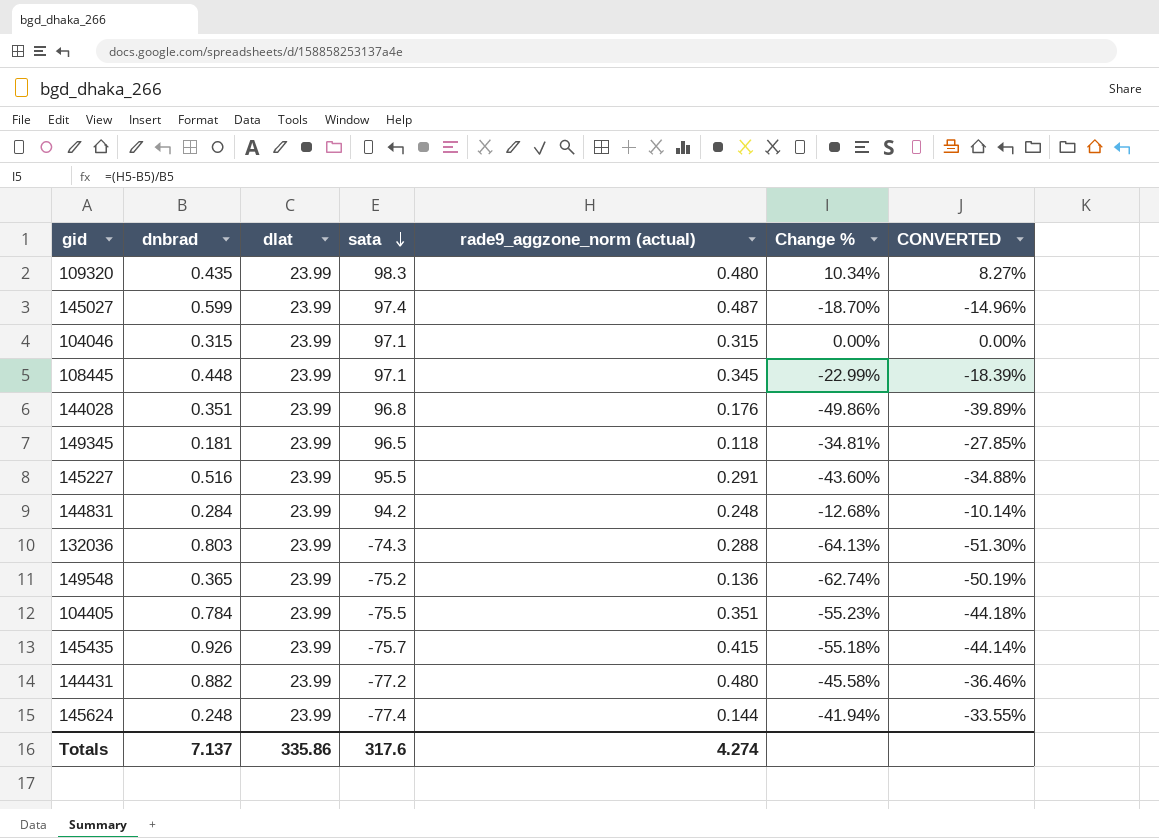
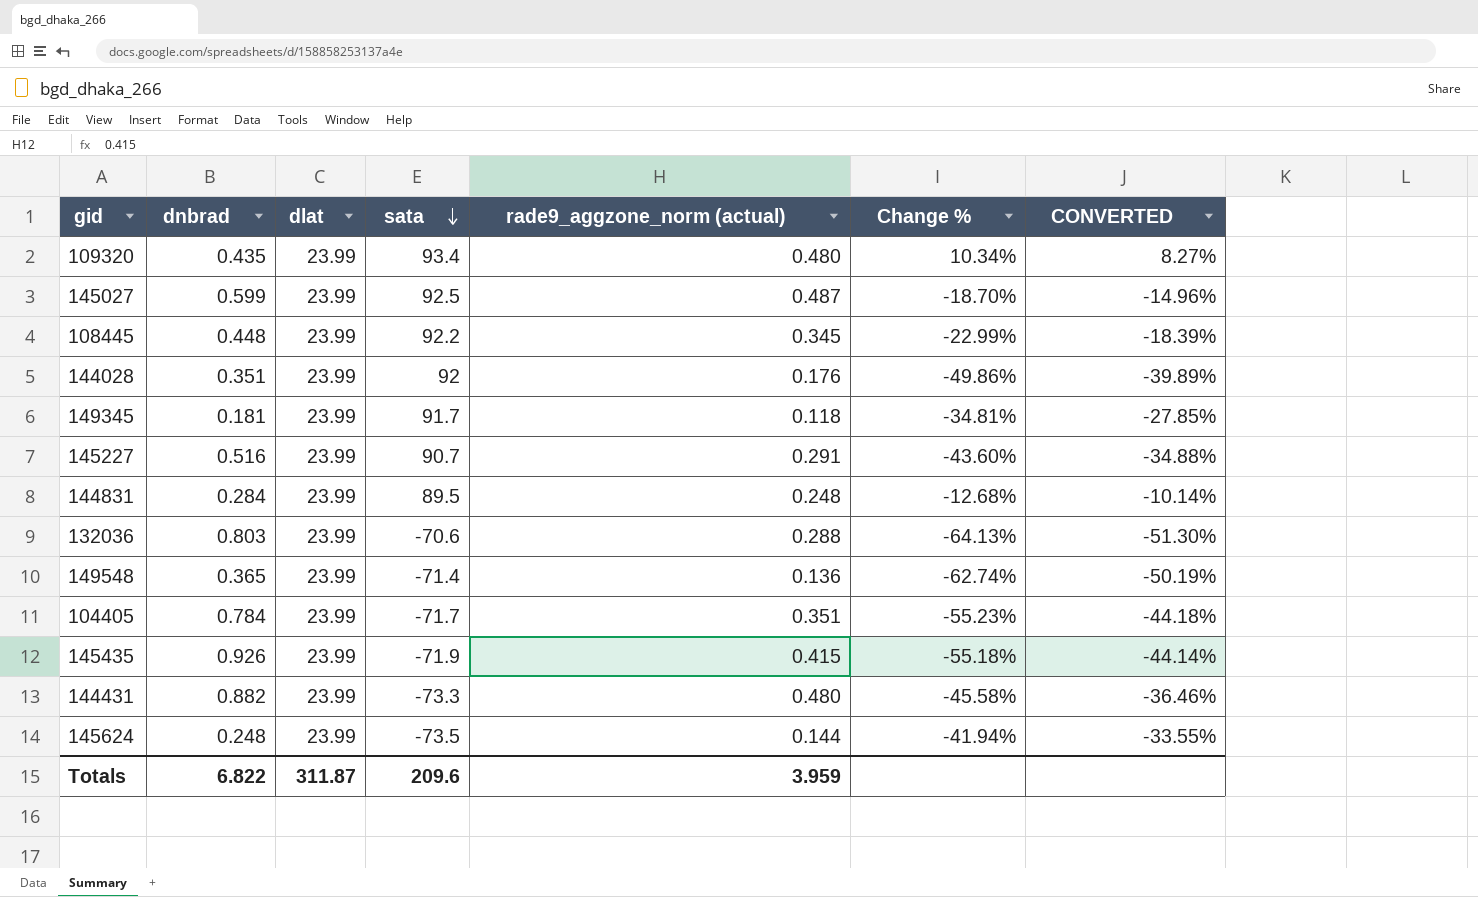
row 104046: 0.315 | 23.99 | 97.1 | 0.315 | 0.00% | 0.00% -> none
109320 | sata: 98.3 -> 93.4
145027 | sata: 97.4 -> 92.5
108445 | sata: 97.1 -> 92.2
144028 | sata: 96.8 -> 92
149345 | sata: 96.5 -> 91.7
145227 | sata: 95.5 -> 90.7
144831 | sata: 94.2 -> 89.5
132036 | sata: -74.3 -> -70.6
149548 | sata: -75.2 -> -71.4
104405 | sata: -75.5 -> -71.7
145435 | sata: -75.7 -> -71.9
144431 | sata: -77.2 -> -73.3
145624 | sata: -77.4 -> -73.5
Totals | dnbrad: 7.137 -> 6.822
Totals | dlat: 335.86 -> 311.87
Totals | sata: 317.6 -> 209.6
Totals | rade9_aggzone_norm (actual): 4.274 -> 3.959

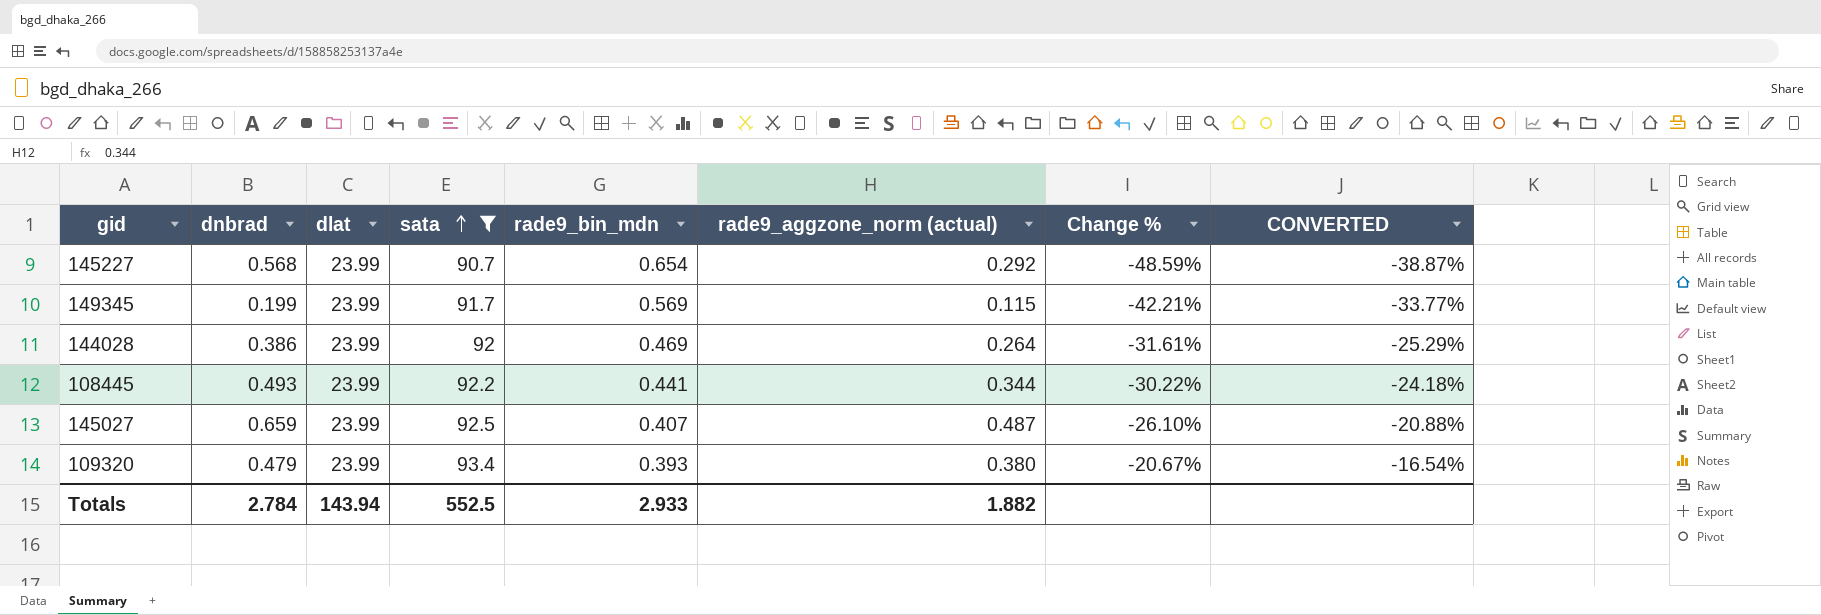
filter: none -> sata >= 90.7
row order: sata descending -> sata ascending
column rade9_bin_mdn | position: none -> 5
145227 | dnbrad: 0.516 -> 0.568
145227 | rade9_aggzone_norm (actual): 0.291 -> 0.292
145227 | Change %: -43.60% -> -48.59%
145227 | CONVERTED: -34.88% -> -38.87%
149345 | dnbrad: 0.181 -> 0.199
149345 | rade9_aggzone_norm (actual): 0.118 -> 0.115
149345 | Change %: -34.81% -> -42.21%
149345 | CONVERTED: -27.85% -> -33.77%
144028 | dnbrad: 0.351 -> 0.386
144028 | rade9_aggzone_norm (actual): 0.176 -> 0.264
144028 | Change %: -49.86% -> -31.61%
144028 | CONVERTED: -39.89% -> -25.29%
108445 | dnbrad: 0.448 -> 0.493
108445 | rade9_aggzone_norm (actual): 0.345 -> 0.344
108445 | Change %: -22.99% -> -30.22%
108445 | CONVERTED: -18.39% -> -24.18%
145027 | dnbrad: 0.599 -> 0.659
145027 | Change %: -18.70% -> -26.10%
145027 | CONVERTED: -14.96% -> -20.88%
109320 | dnbrad: 0.435 -> 0.479
109320 | rade9_aggzone_norm (actual): 0.480 -> 0.380
109320 | Change %: 10.34% -> -20.67%
109320 | CONVERTED: 8.27% -> -16.54%
Totals | dnbrad: 6.822 -> 2.784
Totals | dlat: 311.87 -> 143.94
Totals | sata: 209.6 -> 552.5
Totals | rade9_aggzone_norm (actual): 3.959 -> 1.882

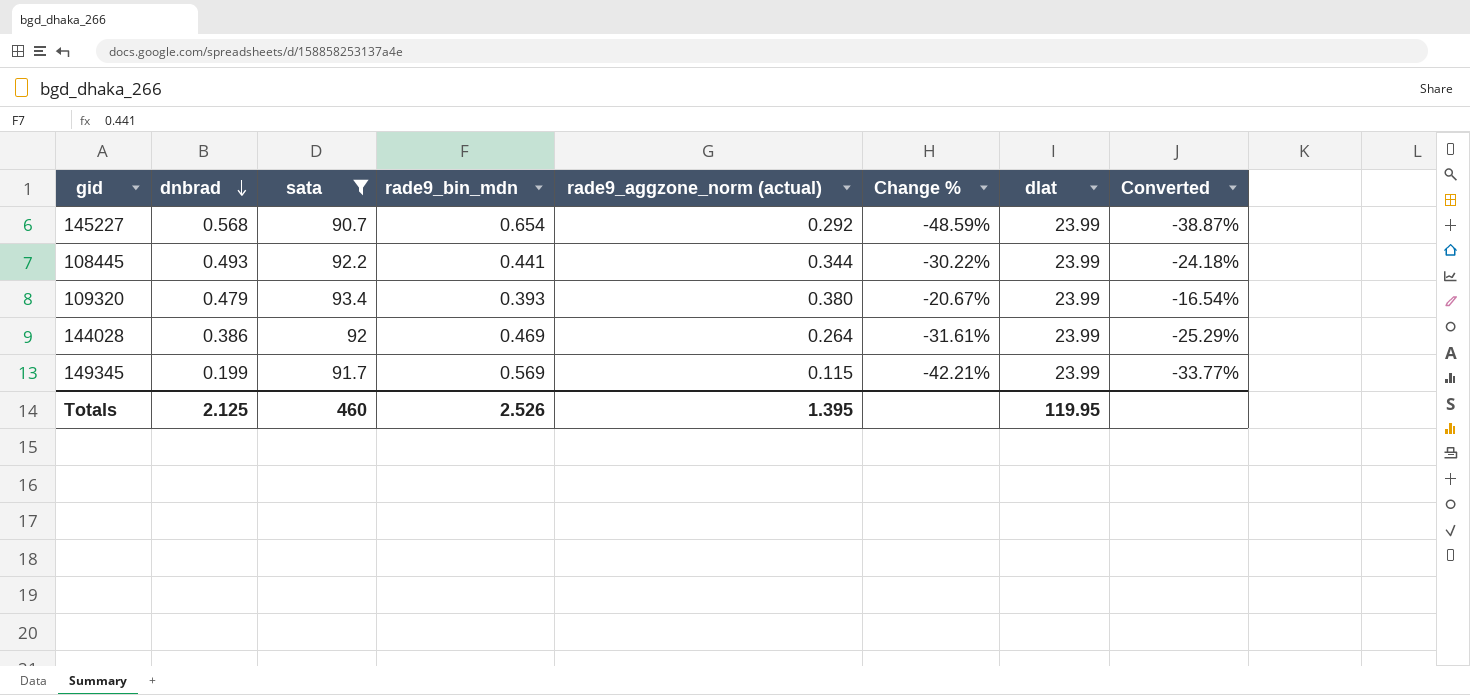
row order: sata ascending -> dnbrad descending
column dlat | position: 3 -> 7
column name: CONVERTED -> Converted
row 145027: 0.659 | 23.99 | 92.5 | 0.407 | 0.487 | -26.10% | -20.88% -> none
Totals | dnbrad: 2.784 -> 2.125
Totals | sata: 552.5 -> 460
Totals | rade9_bin_mdn: 2.933 -> 2.526
Totals | rade9_aggzone_norm (actual): 1.882 -> 1.395
Totals | dlat: 143.94 -> 119.95

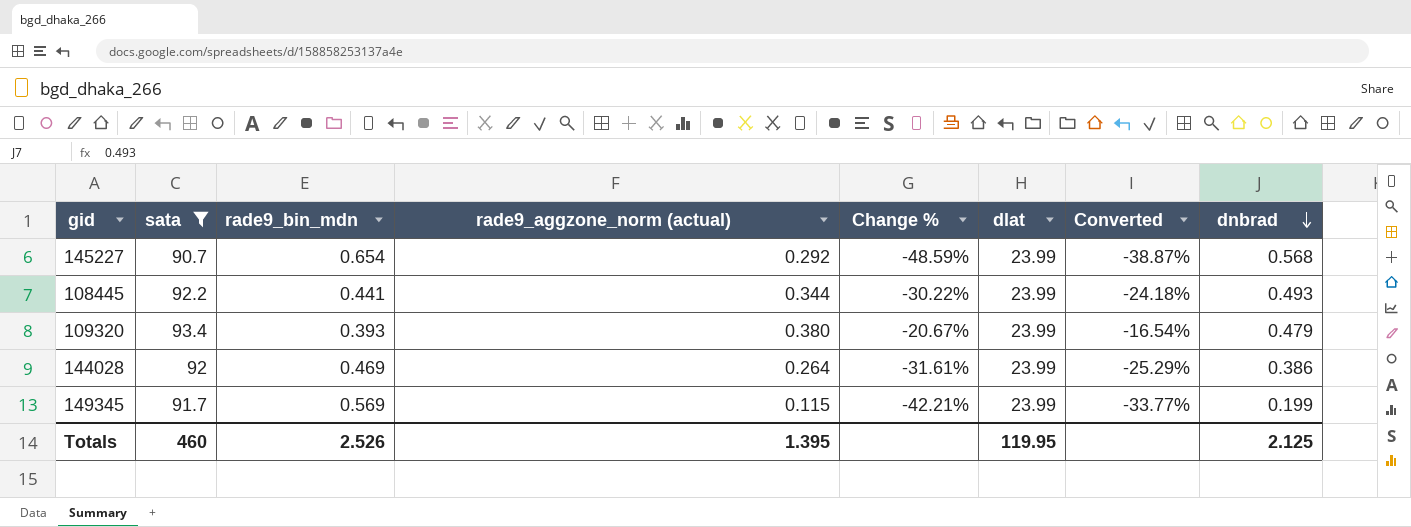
column dnbrad | position: 2 -> 8

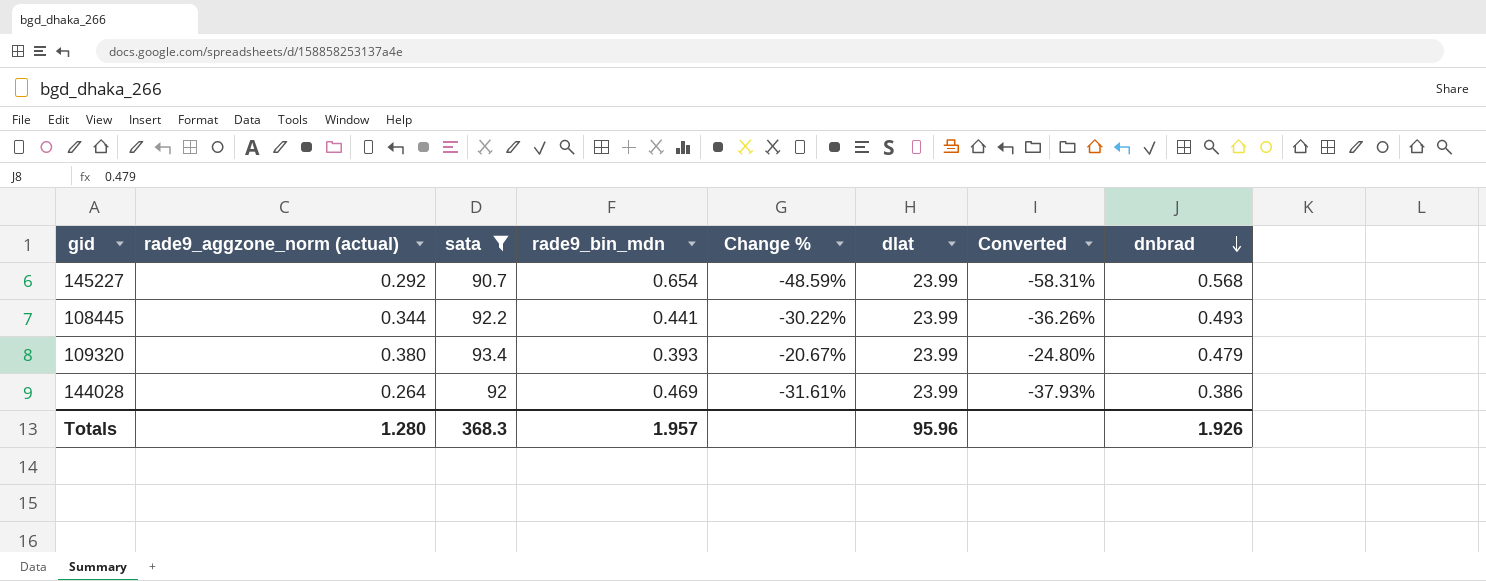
column rade9_aggzone_norm (actual) | position: 4 -> 2
column Converted | formula: [Change %] * 0.8 -> [Change %] * 1.2
row 149345: 91.7 | 0.569 | 0.115 | -42.21% | 23.99 | -33.77% | 0.199 -> none
Totals | rade9_aggzone_norm (actual): 1.395 -> 1.280
Totals | sata: 460 -> 368.3
Totals | rade9_bin_mdn: 2.526 -> 1.957
Totals | dlat: 119.95 -> 95.96
Totals | dnbrad: 2.125 -> 1.926

